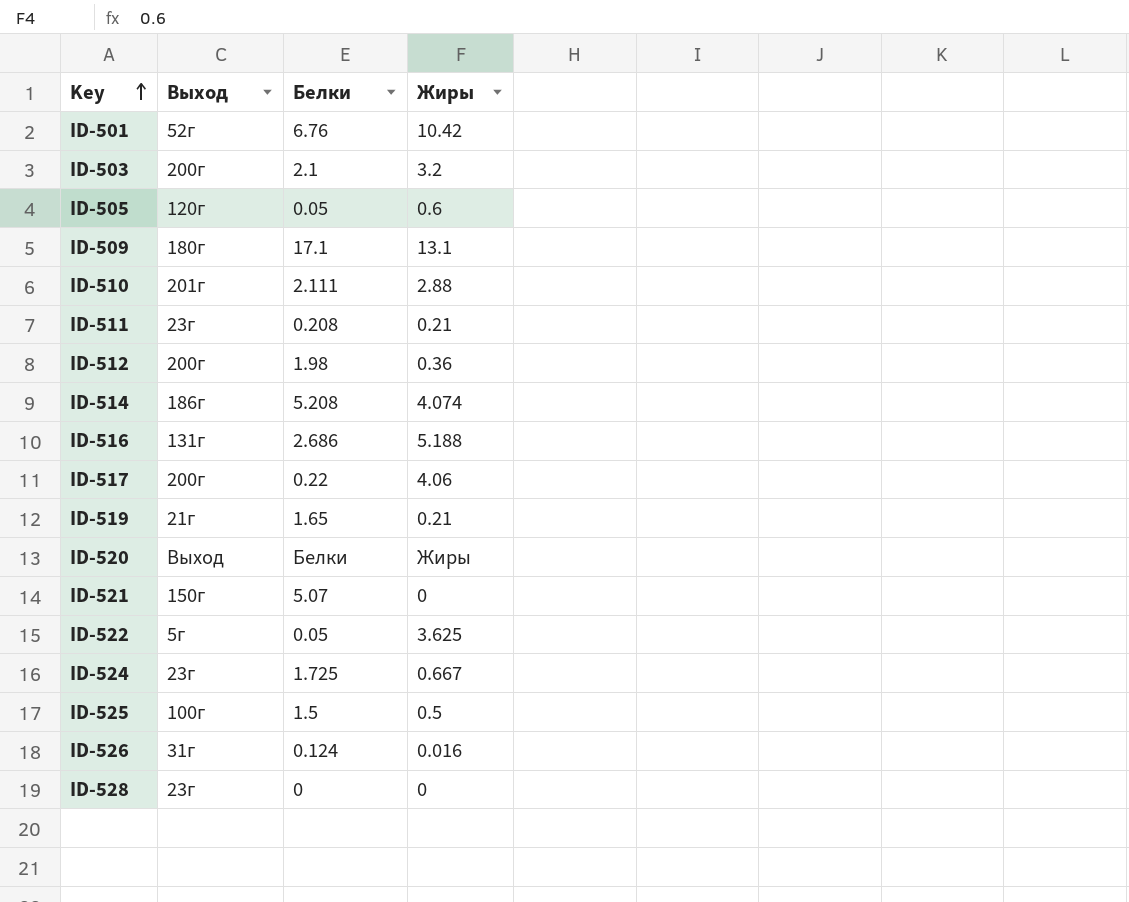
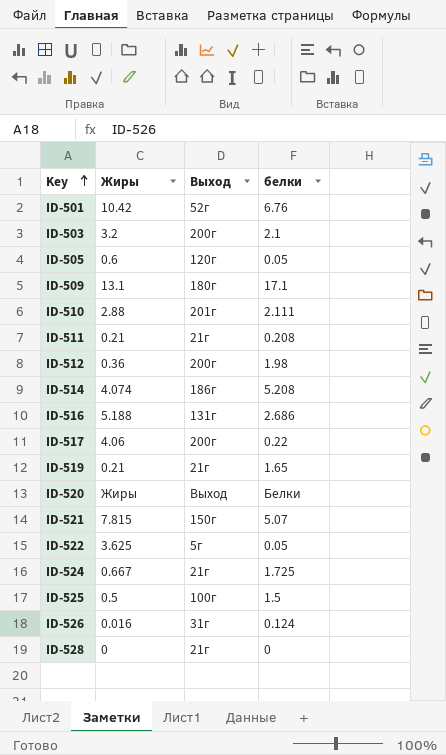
column Жиры | position: 4 -> 2
column name: Белки -> белки
ID-511 | Выход: 23г -> 21г
ID-521 | Жиры: 0 -> 7.815
ID-524 | Выход: 23г -> 21г
ID-528 | Выход: 23г -> 21г

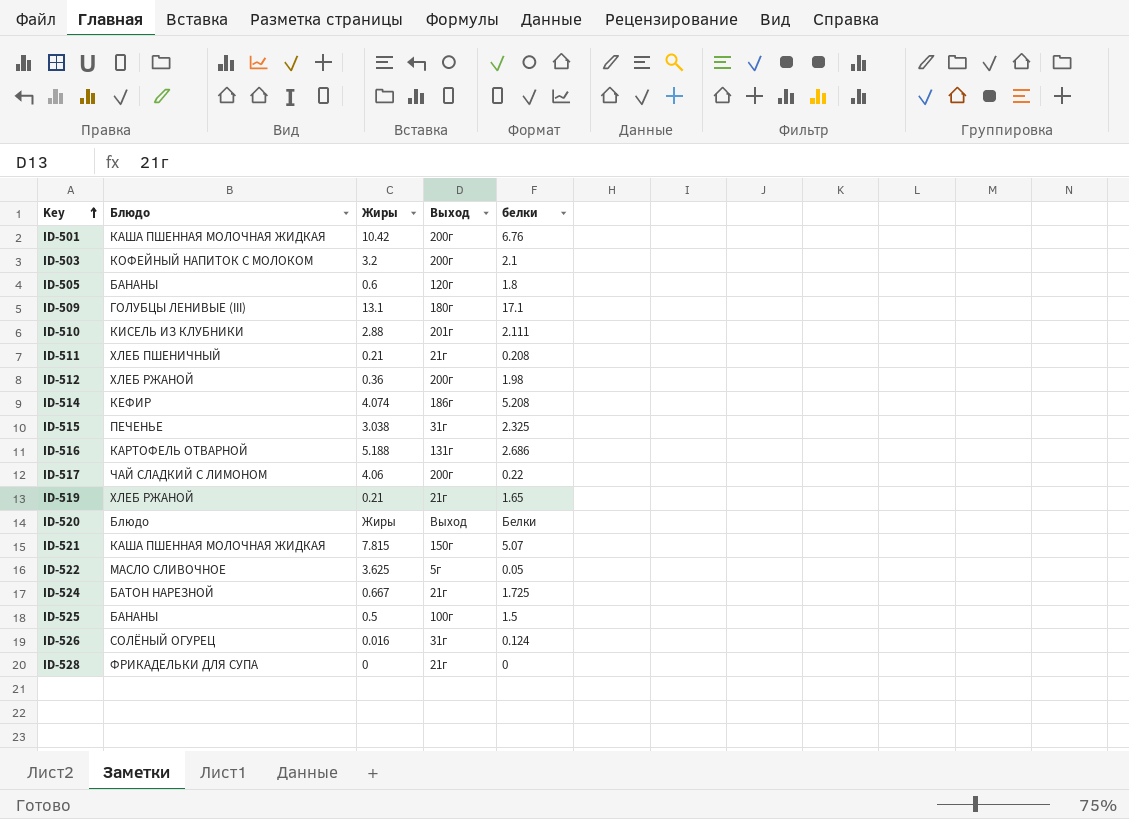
column Блюдо | position: none -> 2
ID-501 | Выход: 52г -> 200г
ID-505 | белки: 0.05 -> 1.8
row ID-515: none -> ПЕЧЕНЬЕ | 3.038 | 31г | 2.325

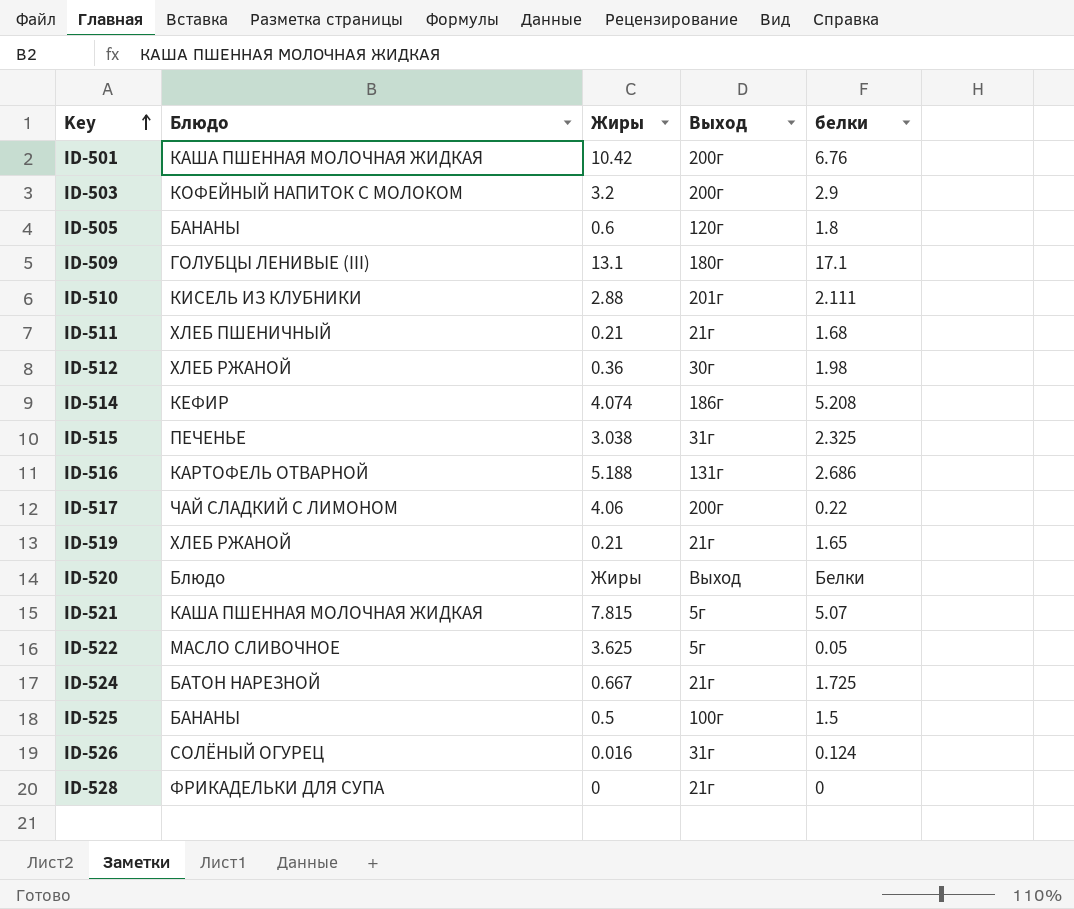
ID-503 | белки: 2.1 -> 2.9
ID-511 | белки: 0.208 -> 1.68
ID-512 | Выход: 200г -> 30г
ID-521 | Выход: 150г -> 5г

